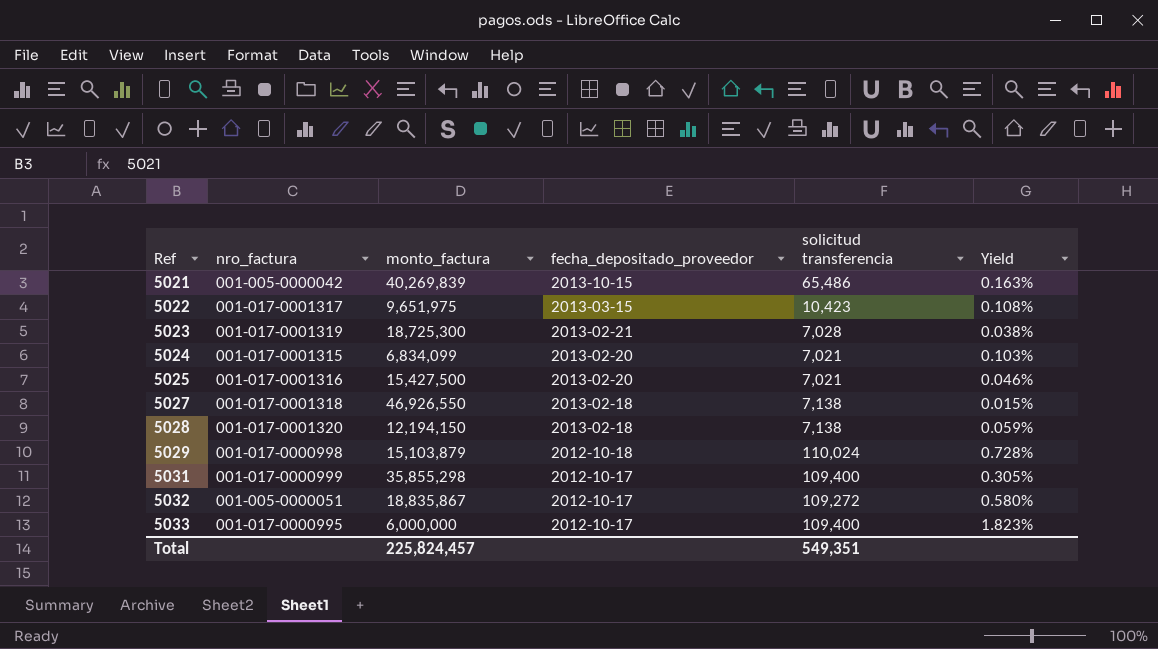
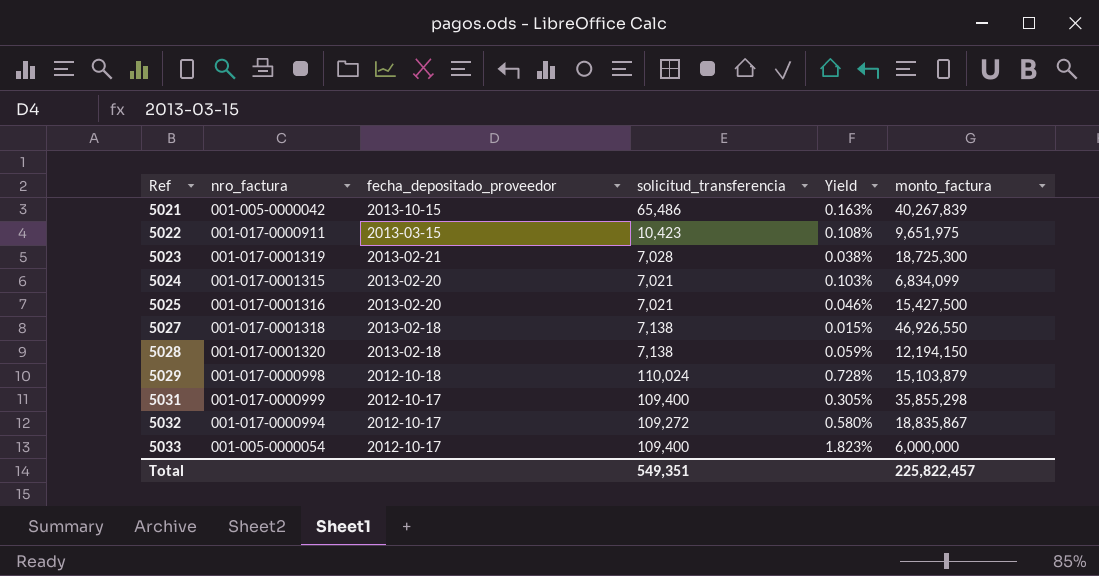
column name: solicitud transferencia -> solicitud_transferencia
column monto_factura | position: 3 -> 6
5021 | monto_factura: 40,269,839 -> 40,267,839
5022 | nro_factura: 001-017-0001317 -> 001-017-0000911
5032 | nro_factura: 001-005-0000051 -> 001-017-0000994
5033 | nro_factura: 001-017-0000995 -> 001-005-0000054
Total | monto_factura: 225,824,457 -> 225,822,457

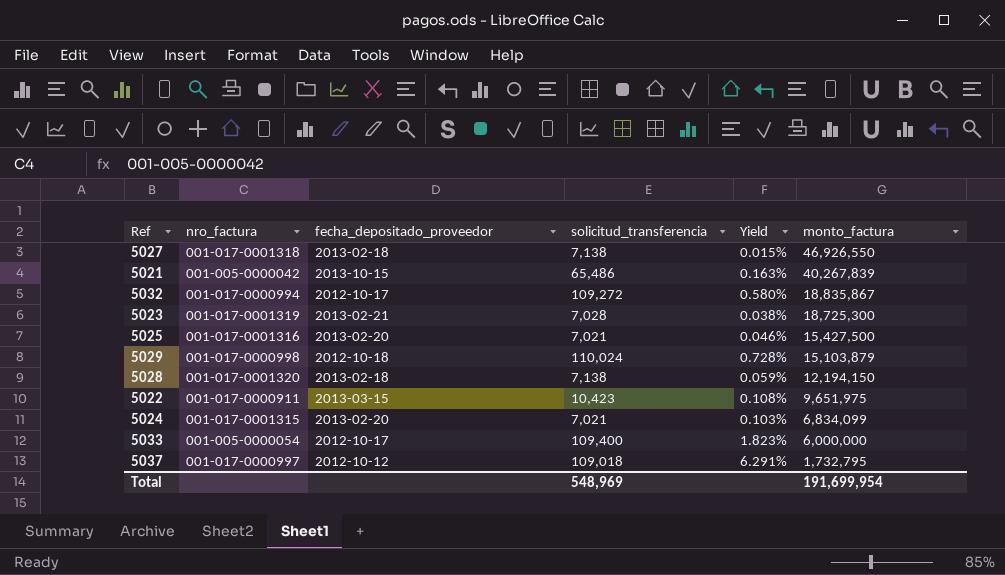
row order: Ref ascending -> monto_factura descending
row 5031: 001-017-0000999 | 2012-10-17 | 109,400 | 0.305% | 35,855,298 -> none
row 5037: none -> 001-017-0000997 | 2012-10-12 | 109,018 | 6.291% | 1,732,795
Total | solicitud_transferencia: 549,351 -> 548,969
Total | monto_factura: 225,822,457 -> 191,699,954

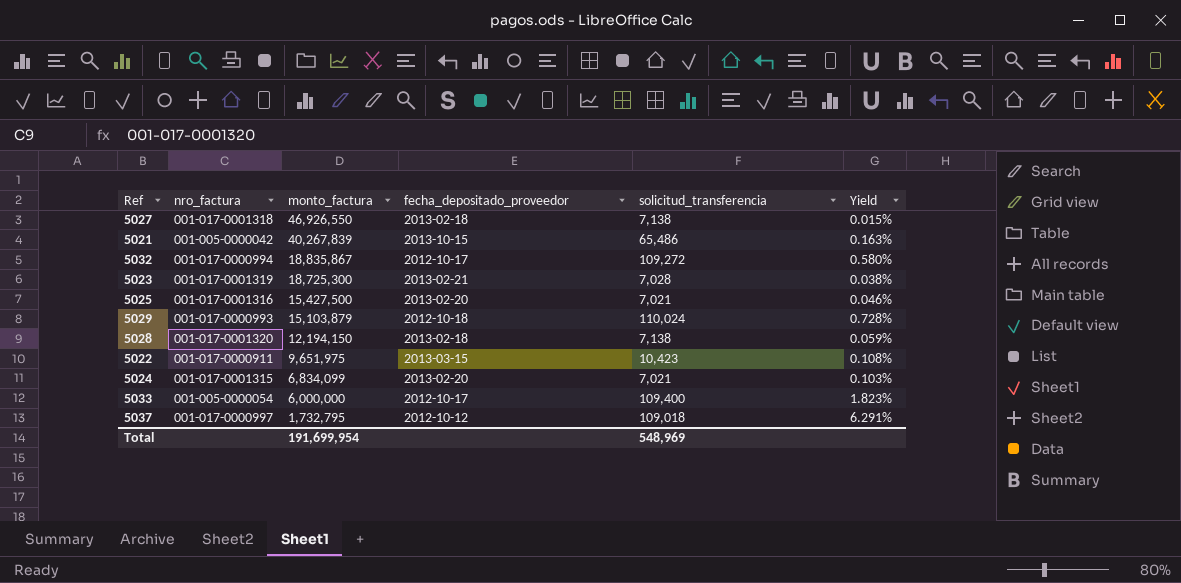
column monto_factura | position: 6 -> 3
5029 | nro_factura: 001-017-0000998 -> 001-017-0000993

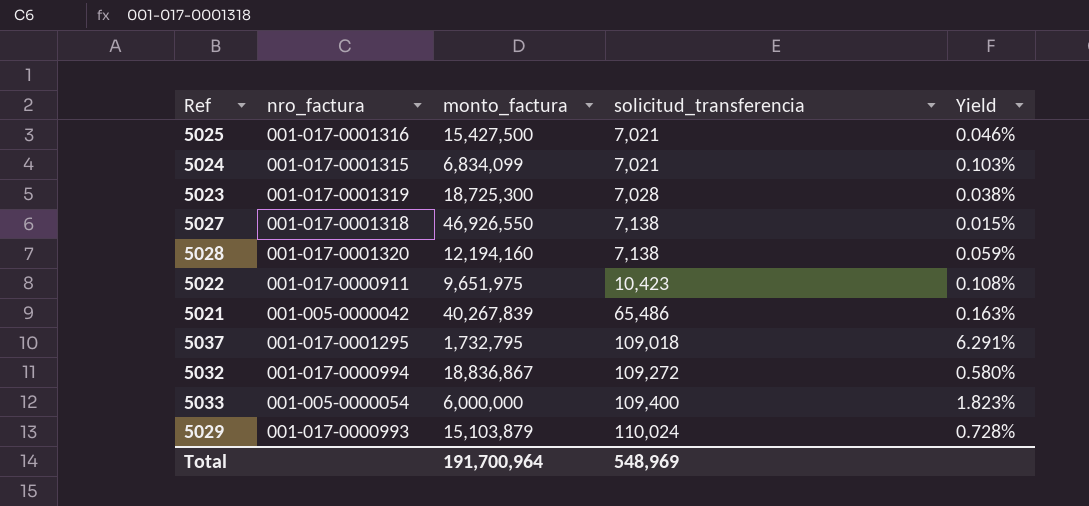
row order: monto_factura descending -> solicitud_transferencia ascending
column fecha_depositado_proveedor | position: 4 -> none
5028 | monto_factura: 12,194,150 -> 12,194,160
5037 | nro_factura: 001-017-0000997 -> 001-017-0001295
5032 | monto_factura: 18,835,867 -> 18,836,867
Total | monto_factura: 191,699,954 -> 191,700,964

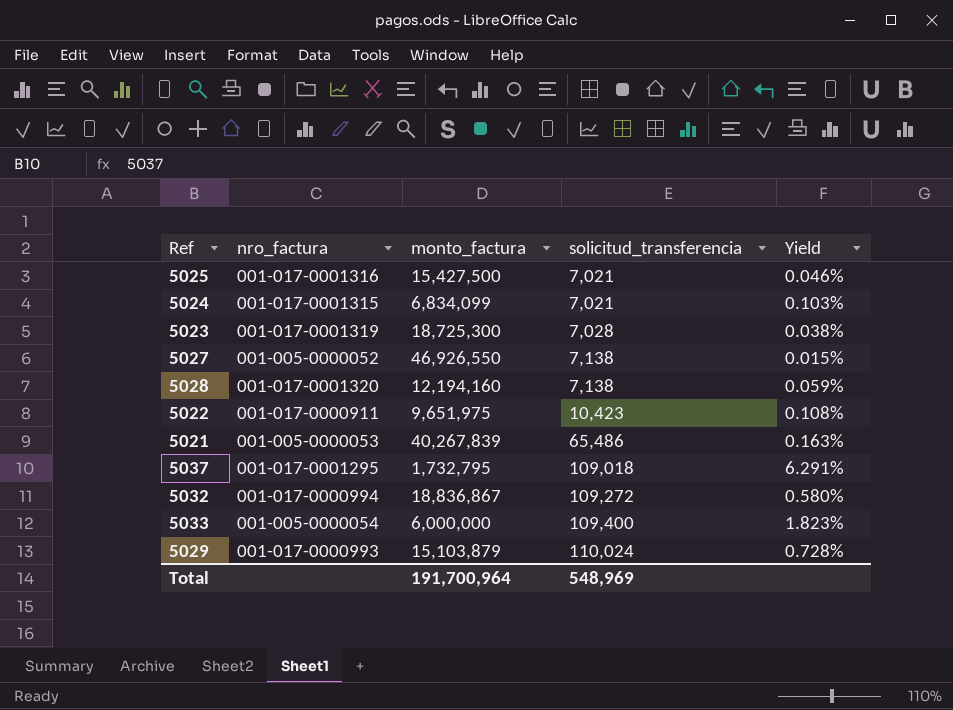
5027 | nro_factura: 001-017-0001318 -> 001-005-0000052
5021 | nro_factura: 001-005-0000042 -> 001-005-0000053

